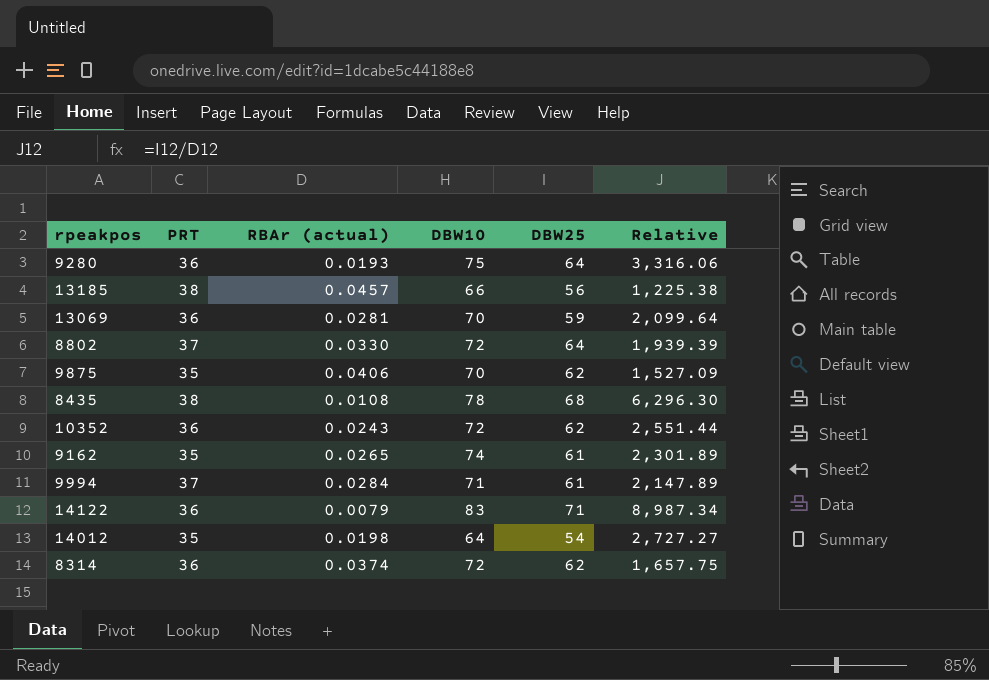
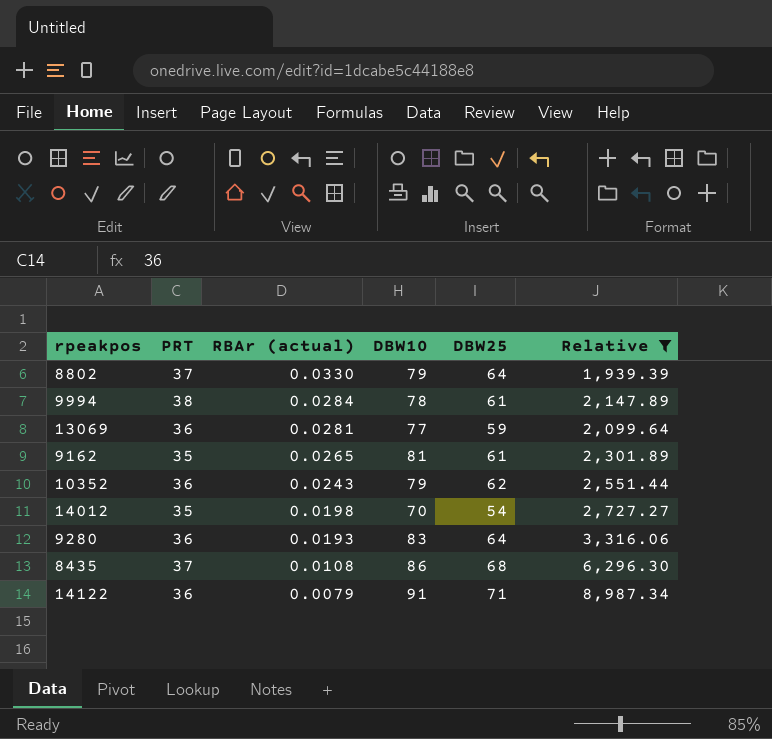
filter: none -> Relative >= 1,939.39
row order: none -> RBAr (actual) descending
8802 | DBW10: 72 -> 79
9994 | PRT: 37 -> 38
9994 | DBW10: 71 -> 78
13069 | DBW10: 70 -> 77
9162 | DBW10: 74 -> 81
10352 | DBW10: 72 -> 79
14012 | DBW10: 64 -> 70
9280 | DBW10: 75 -> 83
8435 | PRT: 38 -> 37
8435 | DBW10: 78 -> 86
14122 | DBW10: 83 -> 91

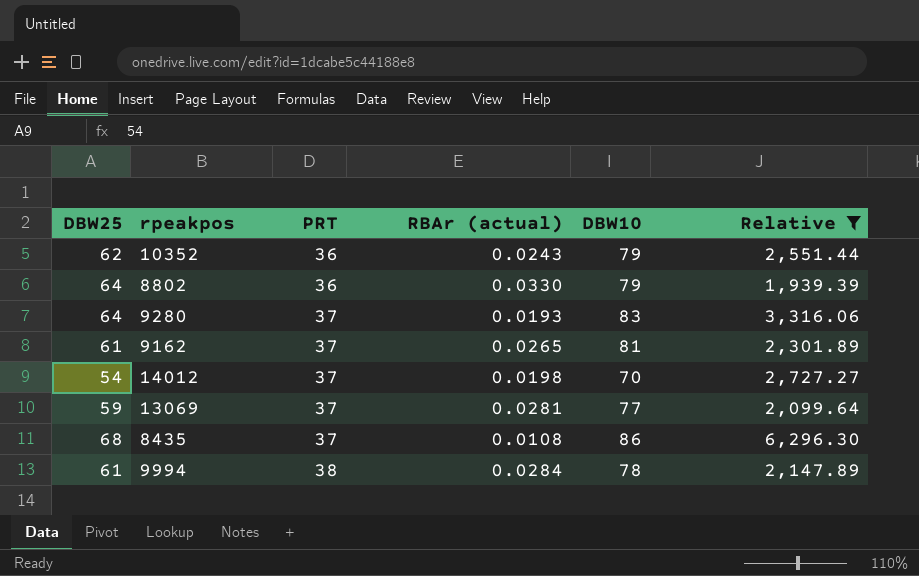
row order: RBAr (actual) descending -> PRT ascending
column DBW25 | position: 5 -> 1
row 14122: 36 | 0.0079 | 91 | 71 | 8,987.34 -> none
8802 | PRT: 37 -> 36
9280 | PRT: 36 -> 37
9162 | PRT: 35 -> 37
14012 | PRT: 35 -> 37
13069 | PRT: 36 -> 37

